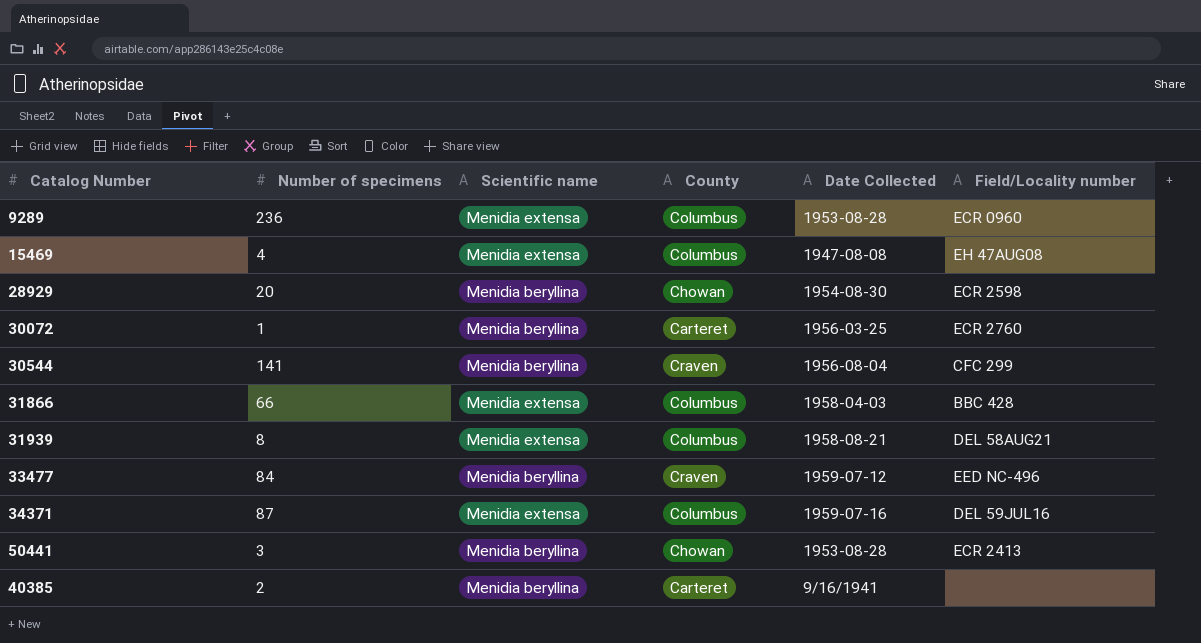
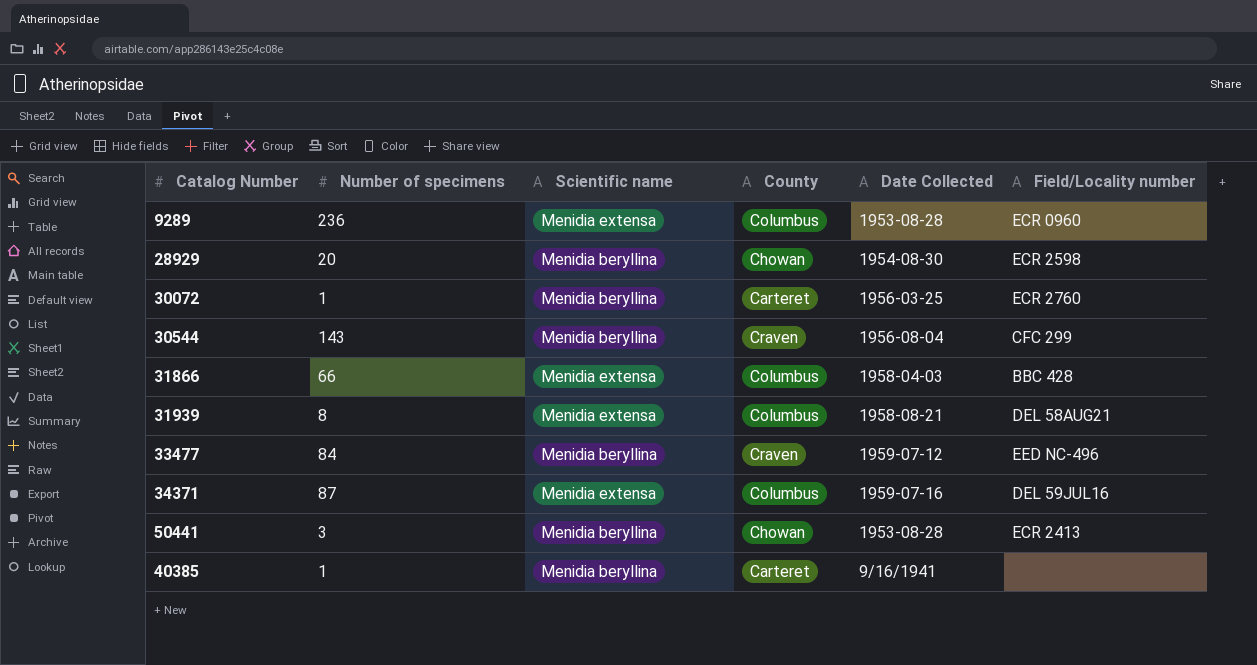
row 15469: 4 | Menidia extensa | Columbus | 1947-08-08 | EH 47AUG08 -> none
30544 | Number of specimens: 141 -> 143
40385 | Number of specimens: 2 -> 1

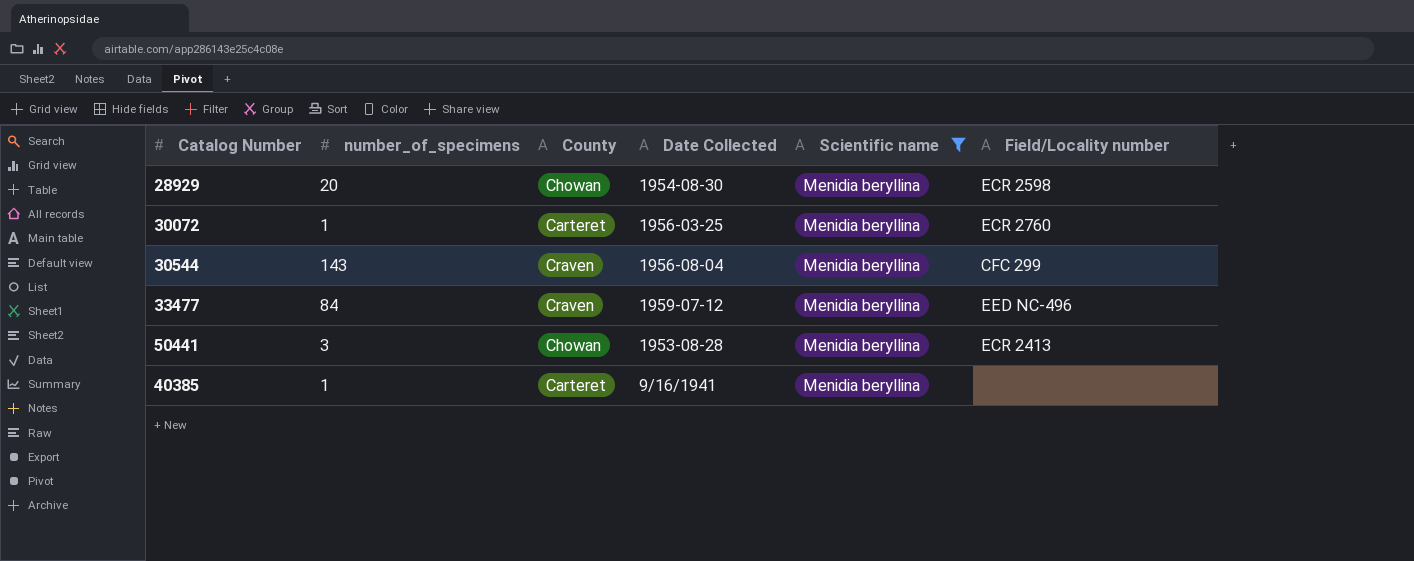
filter: none -> Scientific name = Menidia beryllina
column name: Number of specimens -> number_of_specimens
column Scientific name | position: 3 -> 5

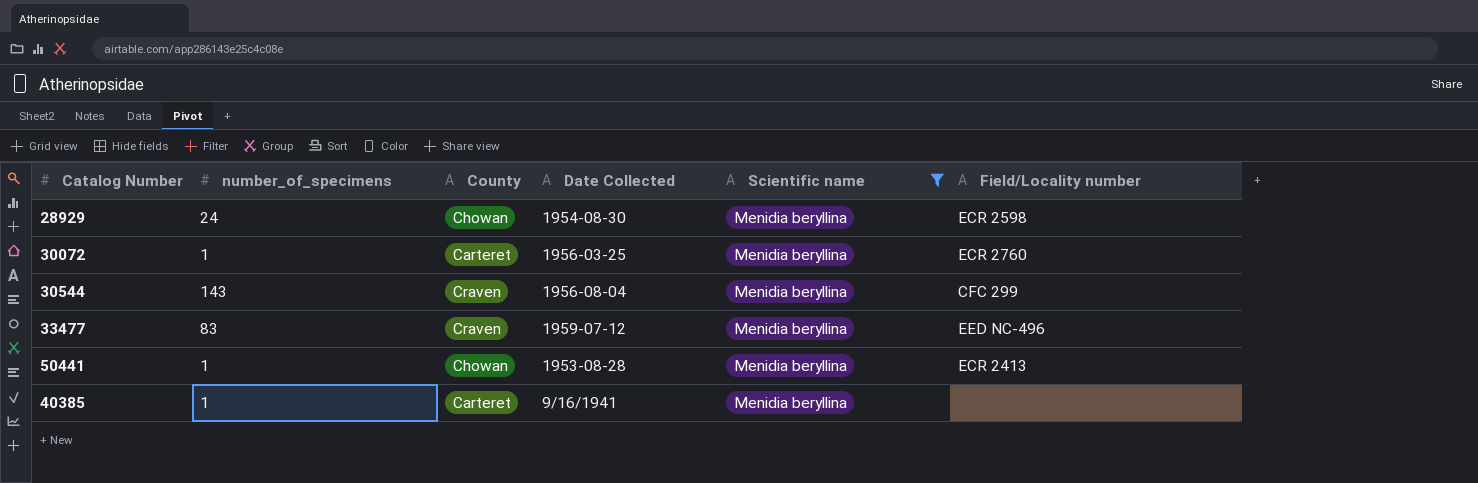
28929 | number_of_specimens: 20 -> 24
33477 | number_of_specimens: 84 -> 83
50441 | number_of_specimens: 3 -> 1

